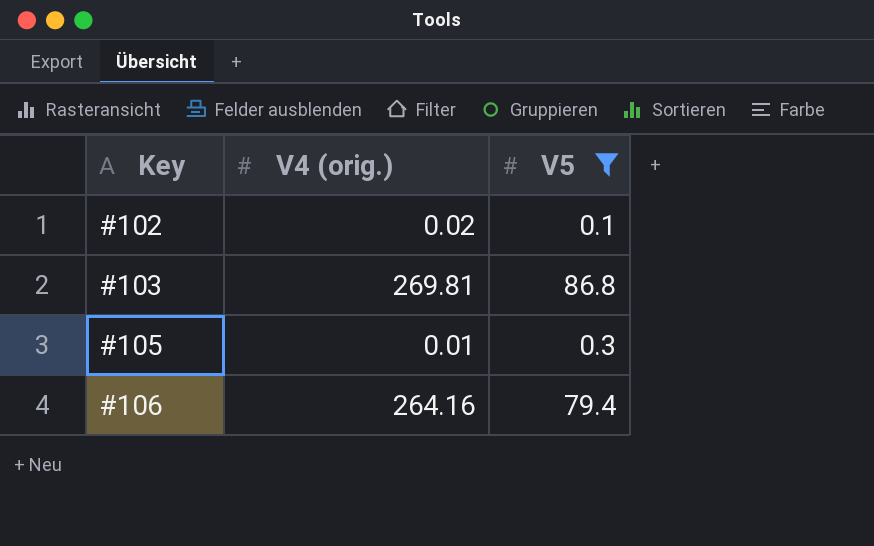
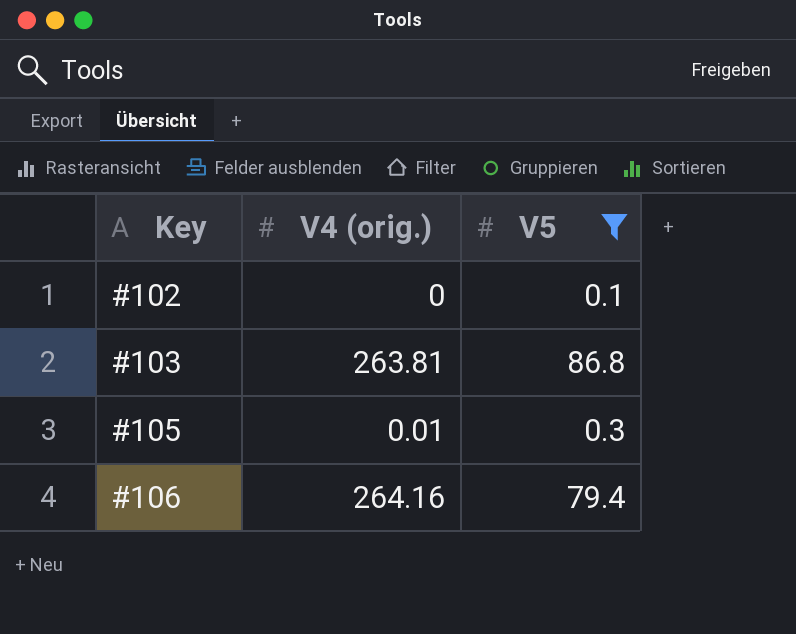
#102 | V4 (orig.): 0.02 -> 0
#103 | V4 (orig.): 269.81 -> 263.81

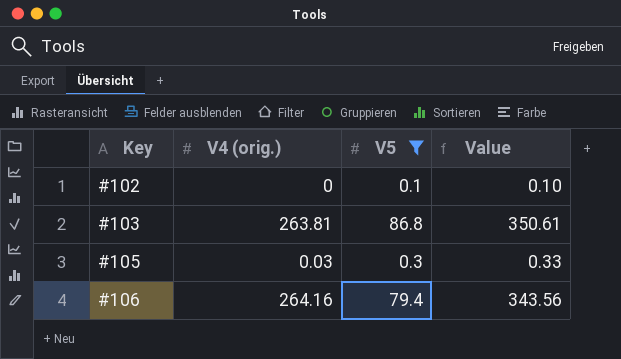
column Value | formula: none -> [V4 (orig.)] + [V5]
#105 | V4 (orig.): 0.01 -> 0.03

